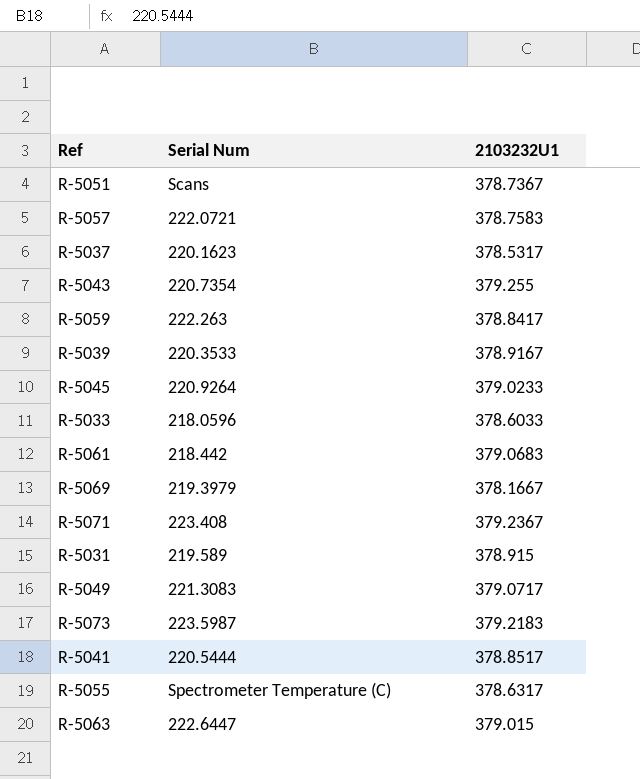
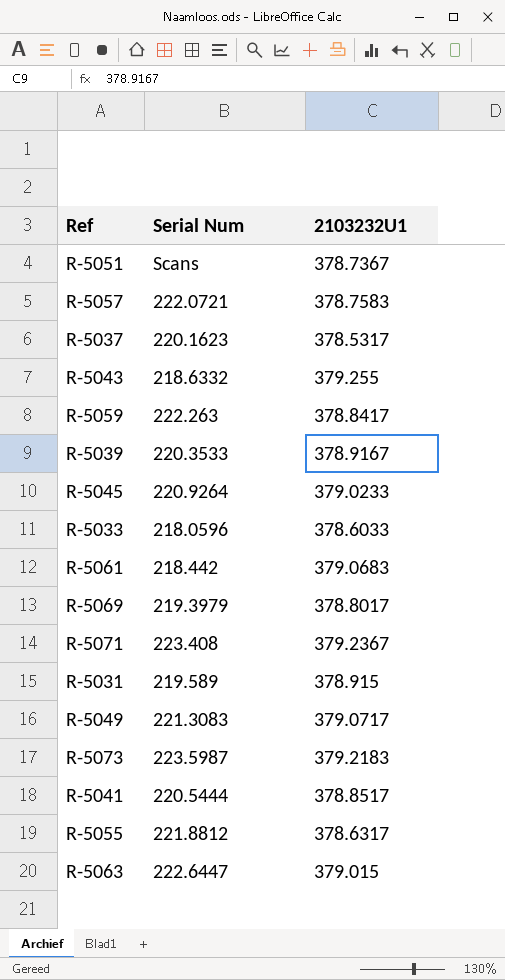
R-5043 | Serial Num: 220.7354 -> 218.6332
R-5069 | 2103232U1: 378.1667 -> 378.8017
R-5055 | Serial Num: Spectrometer Temperature (C) -> 221.8812

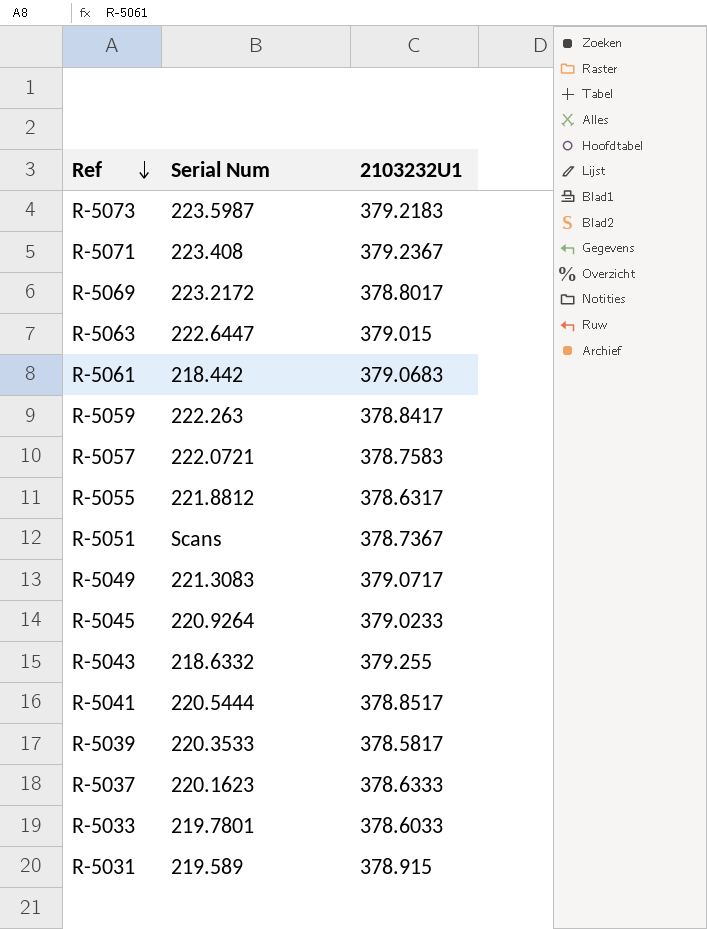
row order: none -> Ref descending
R-5069 | Serial Num: 219.3979 -> 223.2172
R-5039 | 2103232U1: 378.9167 -> 378.5817
R-5037 | 2103232U1: 378.5317 -> 378.6333
R-5033 | Serial Num: 218.0596 -> 219.7801

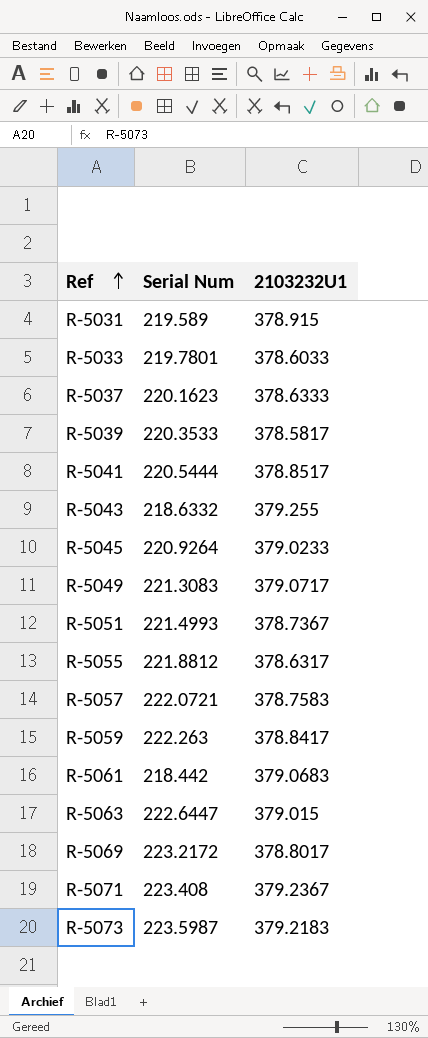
row order: Ref descending -> Ref ascending
R-5051 | Serial Num: Scans -> 221.4993

